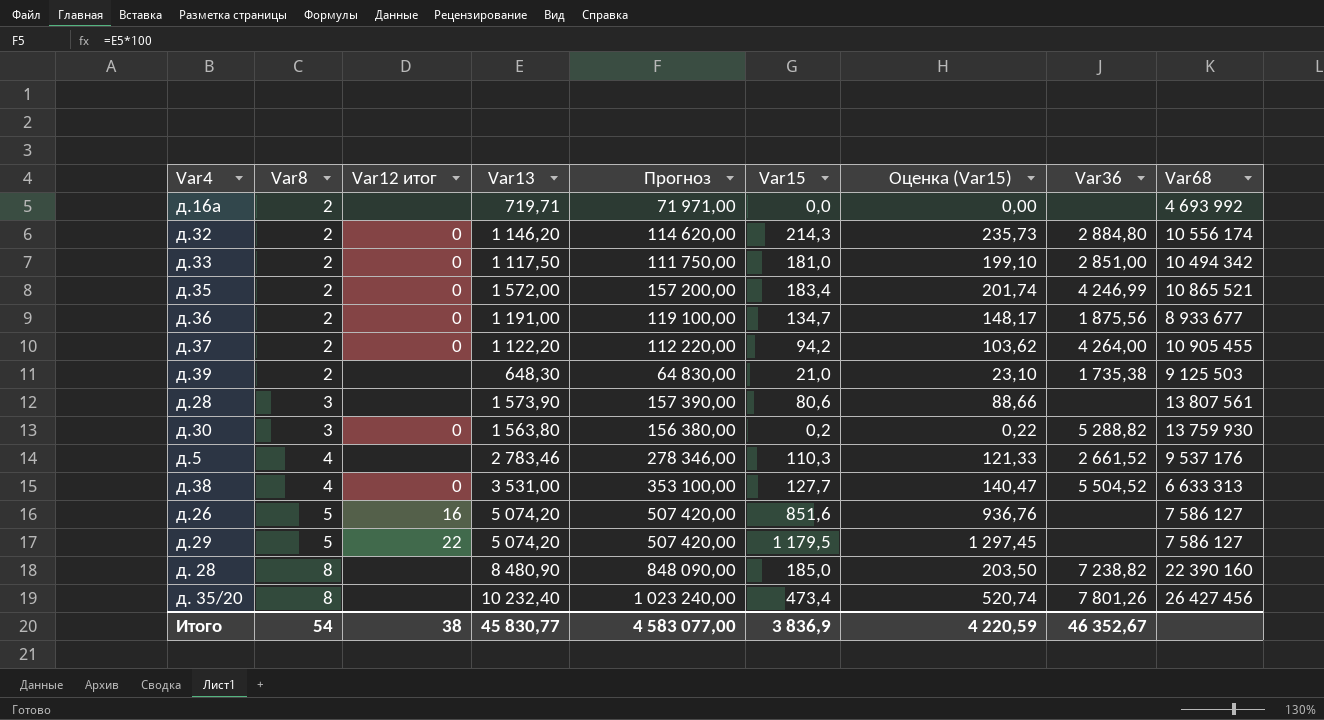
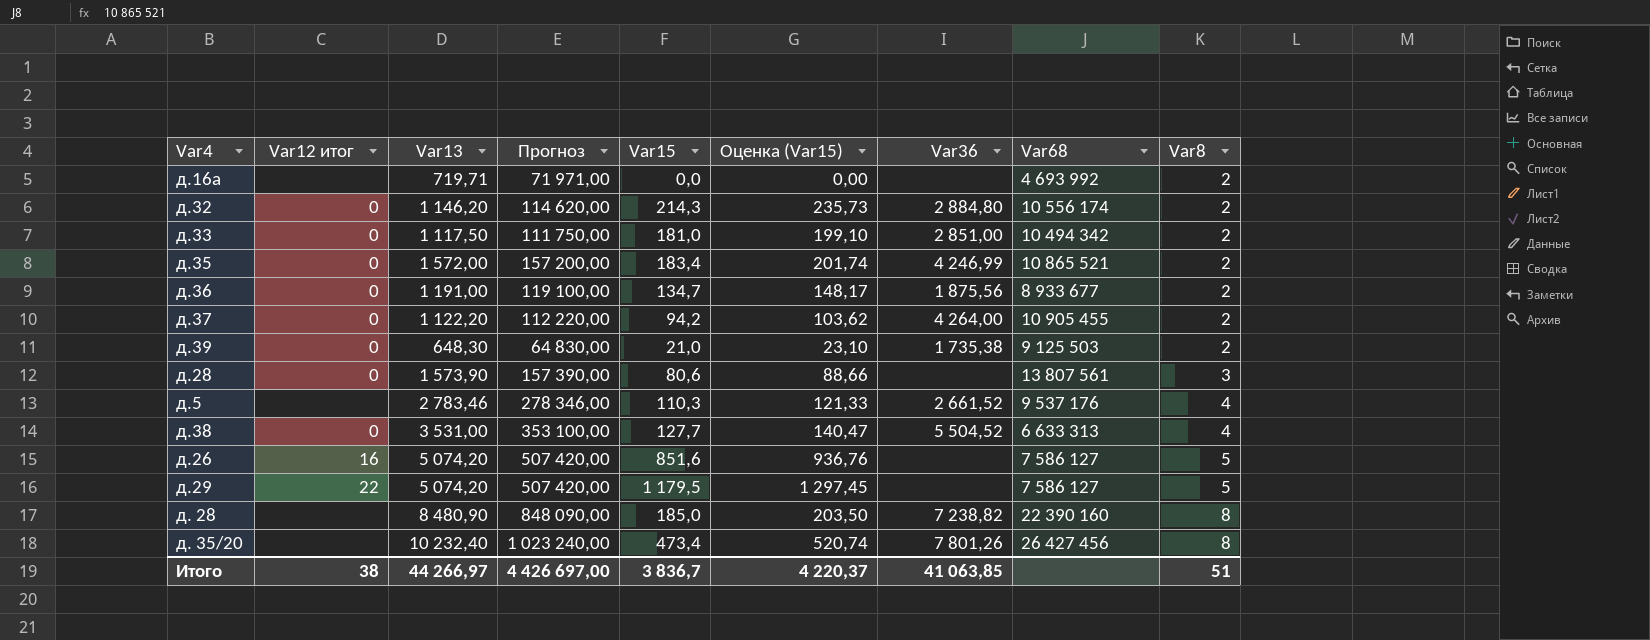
column Var8 | position: 2 -> 9
row д.30: 3 | 0 | 1 563,80 | 156 380,00 | 0,2 | 0,22 | 5 288,82 | 13 759 930 -> none
д.39 | Var12 итог: none -> 0
д.28 | Var12 итог: none -> 0
Итого | Var13: 45 830,77 -> 44 266,97
Итого | Прогноз: 4 583 077,00 -> 4 426 697,00
Итого | Var15: 3 836,9 -> 3 836,7
Итого | Оценка (Var15): 4 220,59 -> 4 220,37
Итого | Var36: 46 352,67 -> 41 063,85
Итого | Var8: 54 -> 51

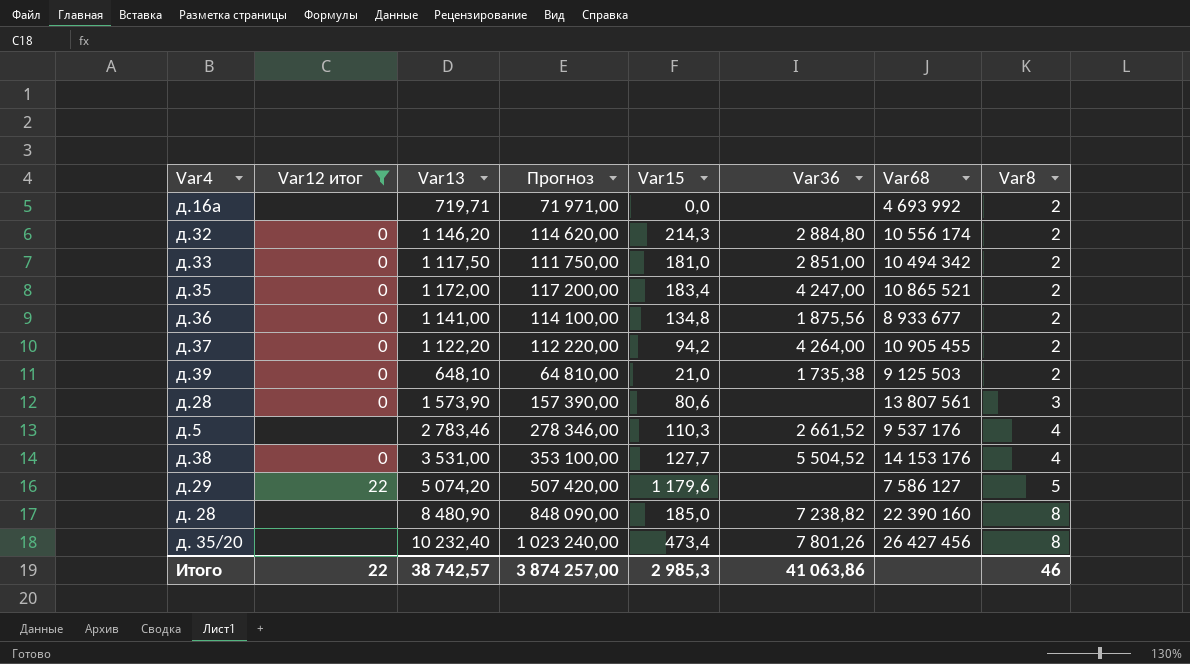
filter: none -> Var12 итог != 16
column Оценка (Var15) | formula: [Var15] * 1,1 -> none
д.35 | Var13: 1 572,00 -> 1 172,00
д.35 | Прогноз: 157 200,00 -> 117 200,00
д.35 | Var36: 4 246,99 -> 4 247,00
д.36 | Var13: 1 191,00 -> 1 141,00
д.36 | Прогноз: 119 100,00 -> 114 100,00
д.36 | Var15: 134,7 -> 134,8
д.39 | Var13: 648,30 -> 648,10
д.39 | Прогноз: 64 830,00 -> 64 810,00
д.38 | Var68: 6 633 313 -> 14 153 176
д.29 | Var15: 1 179,5 -> 1 179,6
Итого | Var12 итог: 38 -> 22
Итого | Var13: 44 266,97 -> 38 742,57
Итого | Прогноз: 4 426 697,00 -> 3 874 257,00
Итого | Var15: 3 836,7 -> 2 985,3
Итого | Var36: 41 063,85 -> 41 063,86
Итого | Var8: 51 -> 46

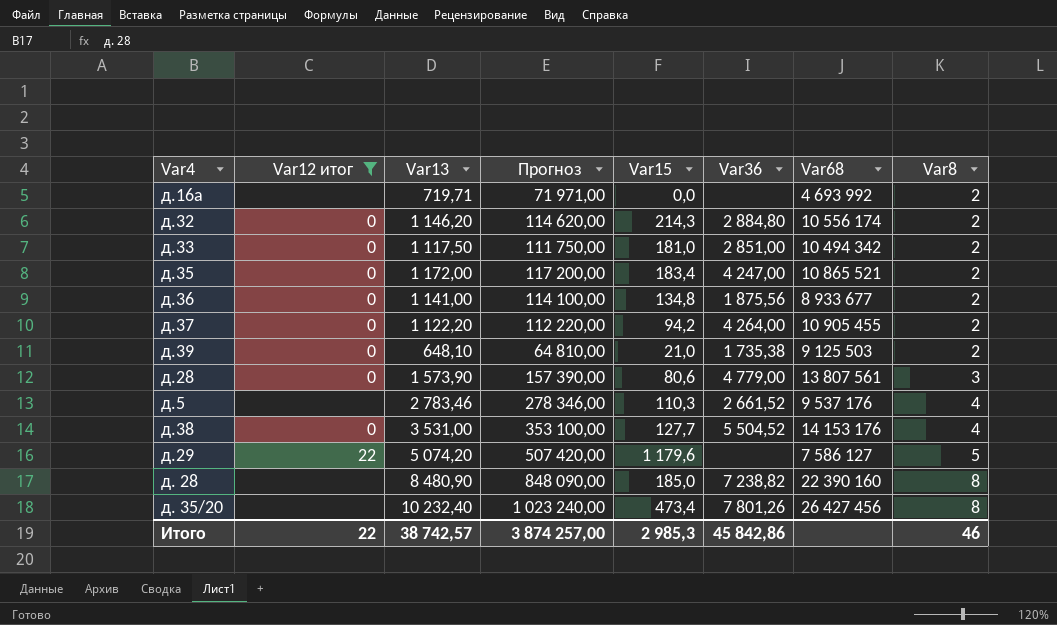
д.28 | Var36: none -> 4 779,00
Итого | Var36: 41 063,86 -> 45 842,86

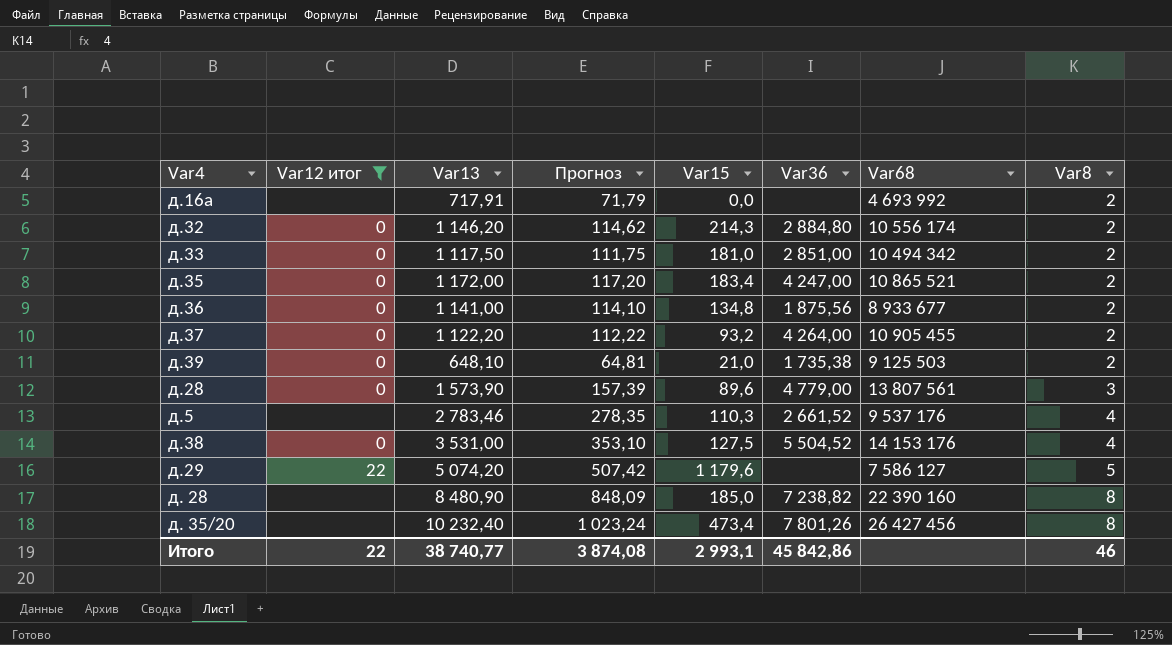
column Прогноз | formula: [Var13] * 100 -> [Var13] * 0,1
д.16а | Var13: 719,71 -> 717,91
д.37 | Var15: 94,2 -> 93,2
д.28 | Var15: 80,6 -> 89,6
д.38 | Var15: 127,7 -> 127,5
Итого | Var13: 38 742,57 -> 38 740,77
Итого | Прогноз: 3 874 257,00 -> 3 874,08
Итого | Var15: 2 985,3 -> 2 993,1

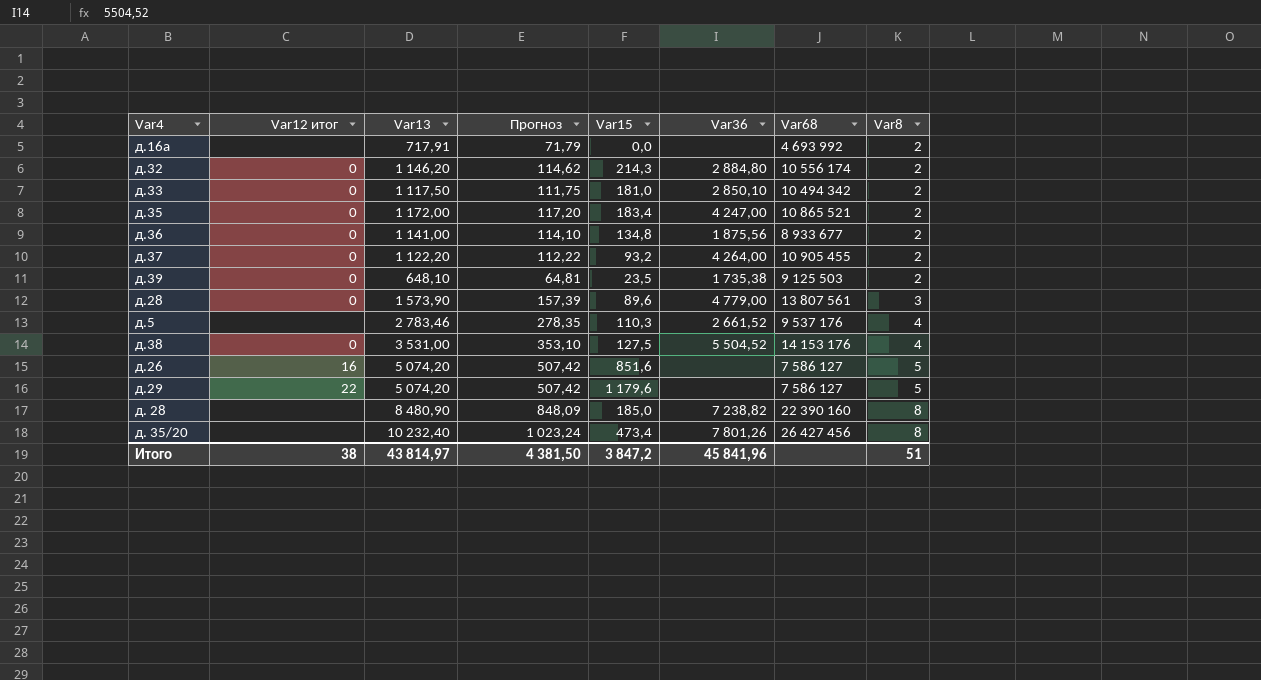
filter: Var12 итог != 16 -> none
д.33 | Var36: 2 851,00 -> 2 850,10
д.39 | Var15: 21,0 -> 23,5
Итого | Var12 итог: 22 -> 38
Итого | Var13: 38 740,77 -> 43 814,97
Итого | Прогноз: 3 874,08 -> 4 381,50
Итого | Var15: 2 993,1 -> 3 847,2
Итого | Var36: 45 842,86 -> 45 841,96
Итого | Var8: 46 -> 51

